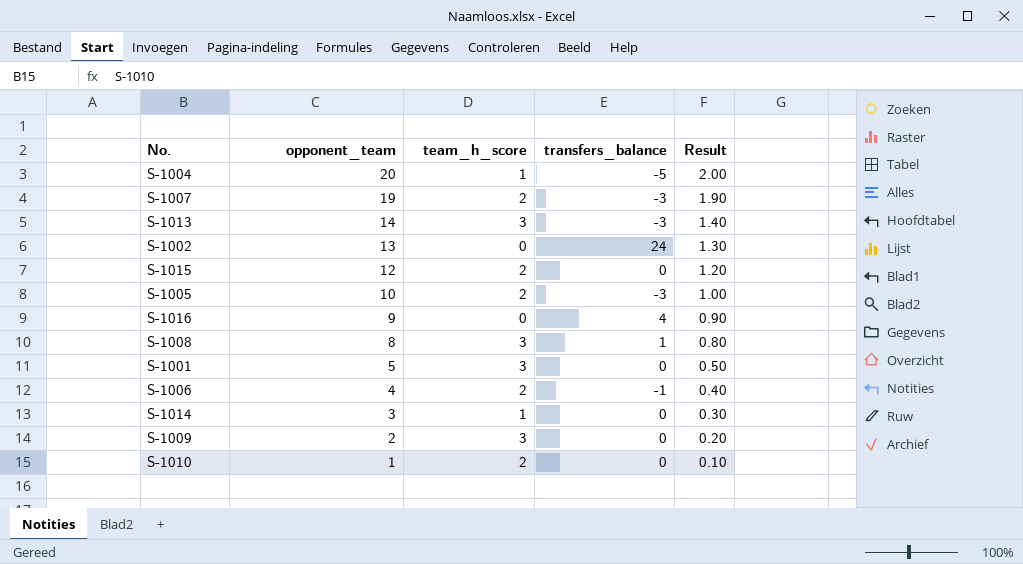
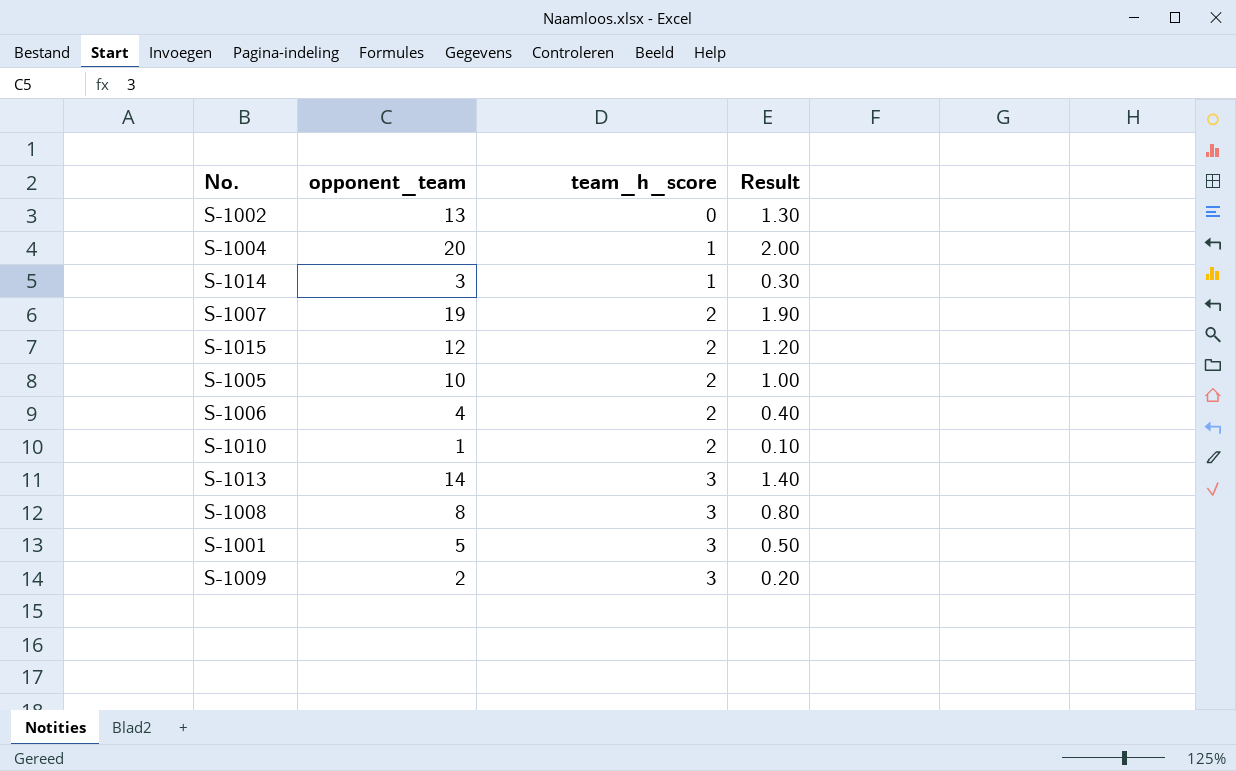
row order: opponent_team descending -> team_h_score ascending
column transfers_balance | position: 4 -> none
row S-1016: 9 | 0 | 4 | 0.90 -> none

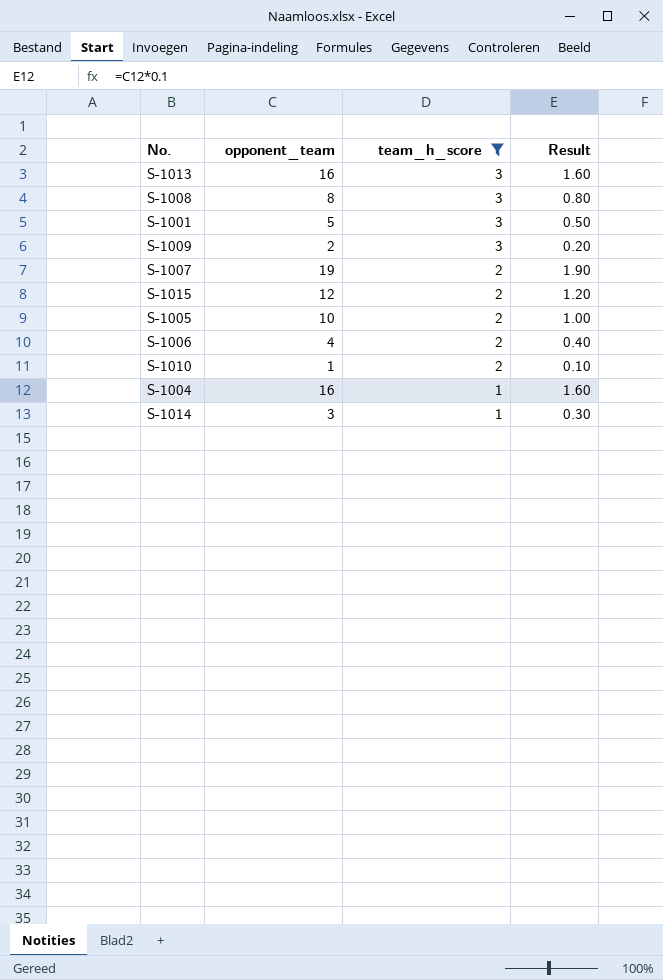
filter: none -> team_h_score != 0
row order: team_h_score ascending -> team_h_score descending
S-1013 | opponent_team: 14 -> 16
S-1013 | Result: 1.40 -> 1.60
S-1004 | opponent_team: 20 -> 16
S-1004 | Result: 2.00 -> 1.60

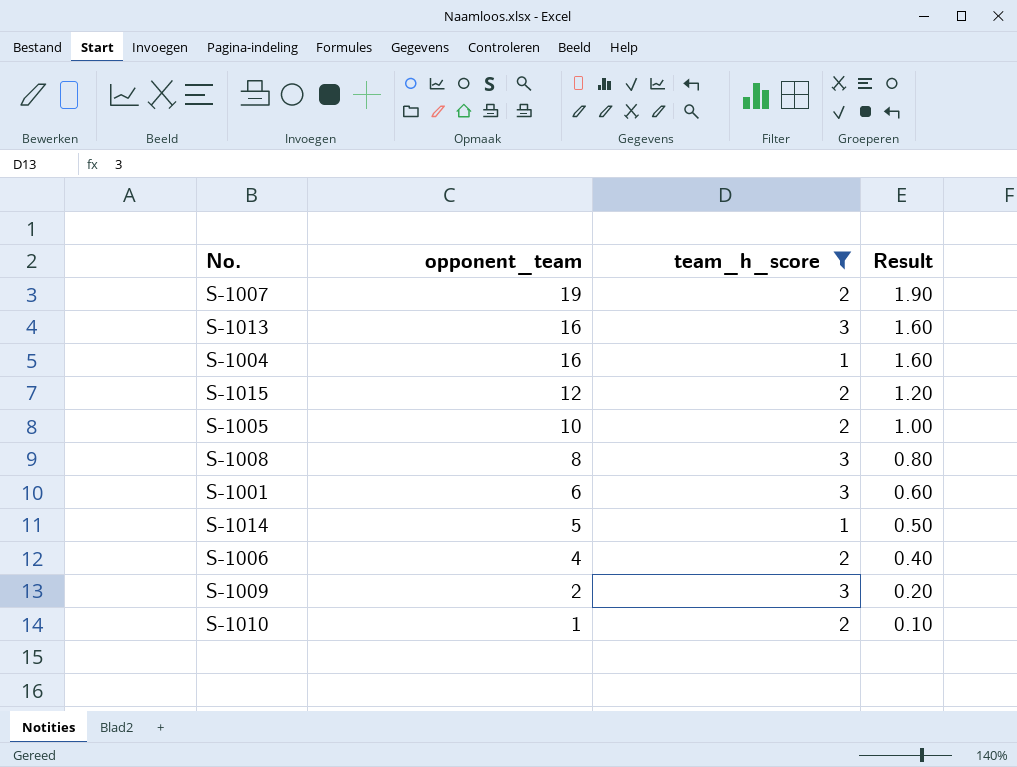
row order: team_h_score descending -> opponent_team descending
S-1001 | opponent_team: 5 -> 6
S-1001 | Result: 0.50 -> 0.60
S-1014 | opponent_team: 3 -> 5
S-1014 | Result: 0.30 -> 0.50

